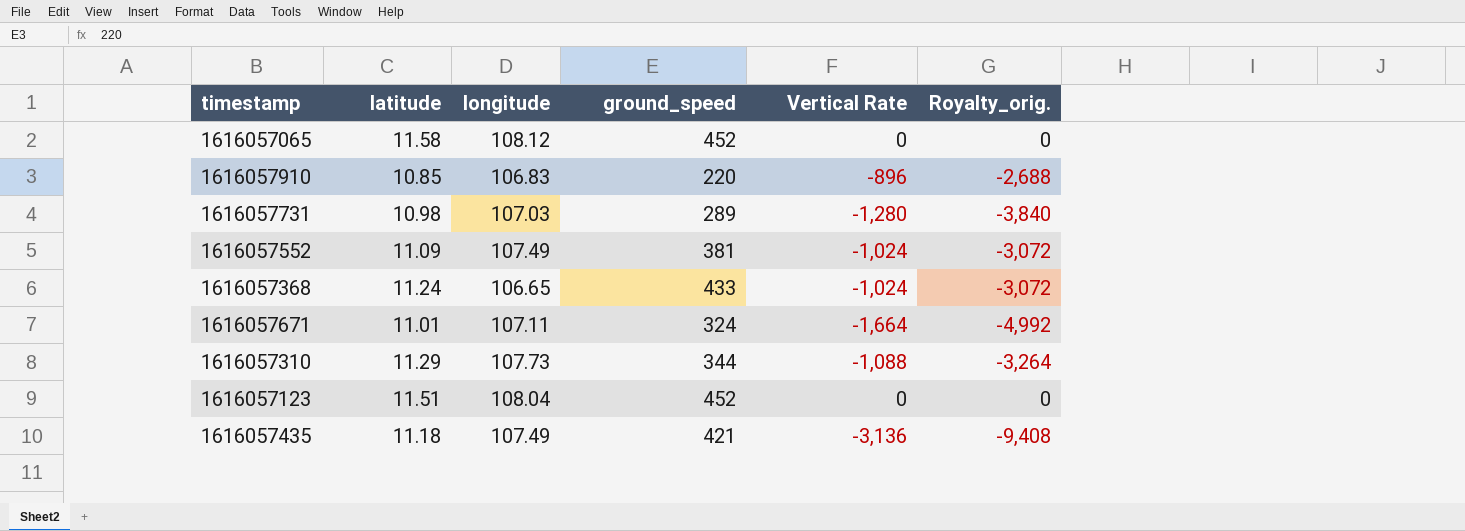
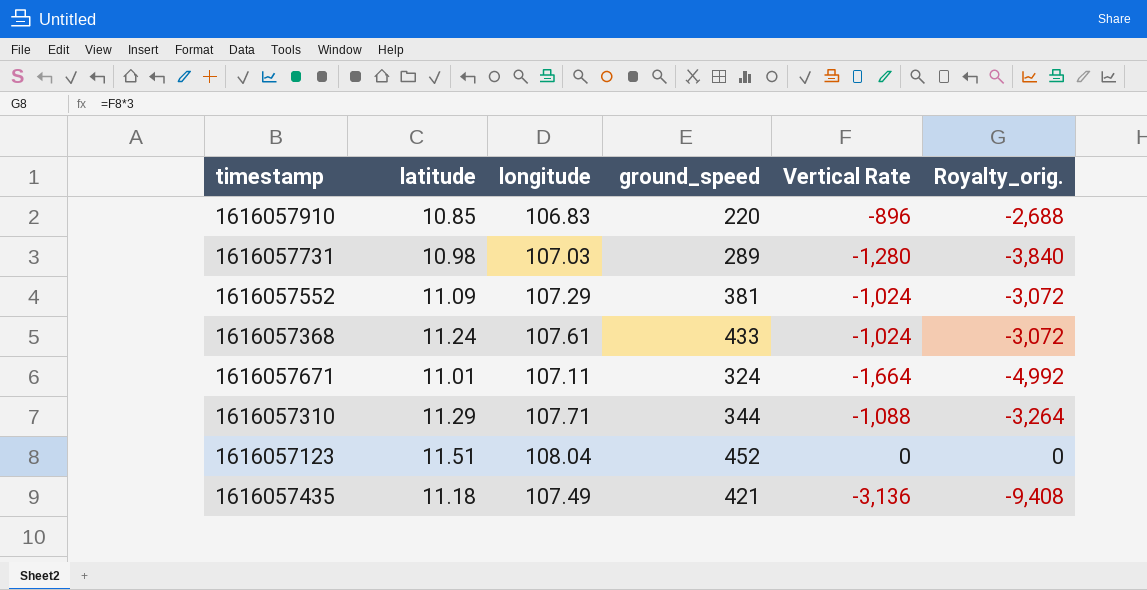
row 1616057065: 11.58 | 108.12 | 452 | 0 | 0 -> none
1616057552 | longitude: 107.49 -> 107.29
1616057368 | longitude: 106.65 -> 107.61
1616057310 | longitude: 107.73 -> 107.71

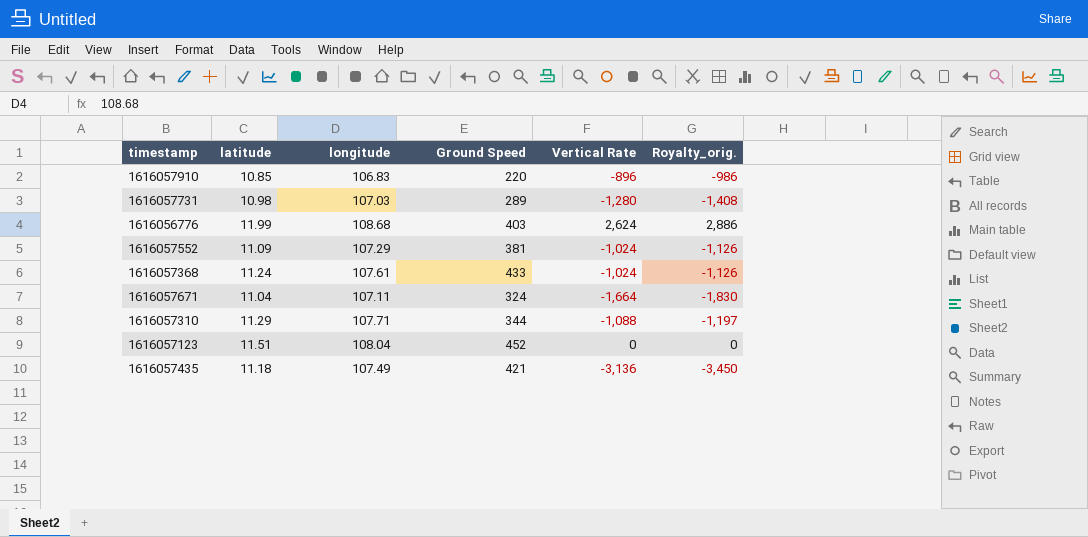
column name: ground_speed -> Ground Speed
column Royalty_orig. | formula: [Vertical Rate] * 3 -> [Vertical Rate] * 1.1
row 1616056776: none -> 11.99 | 108.68 | 403 | 2,624 | 2,886
1616057671 | latitude: 11.01 -> 11.04

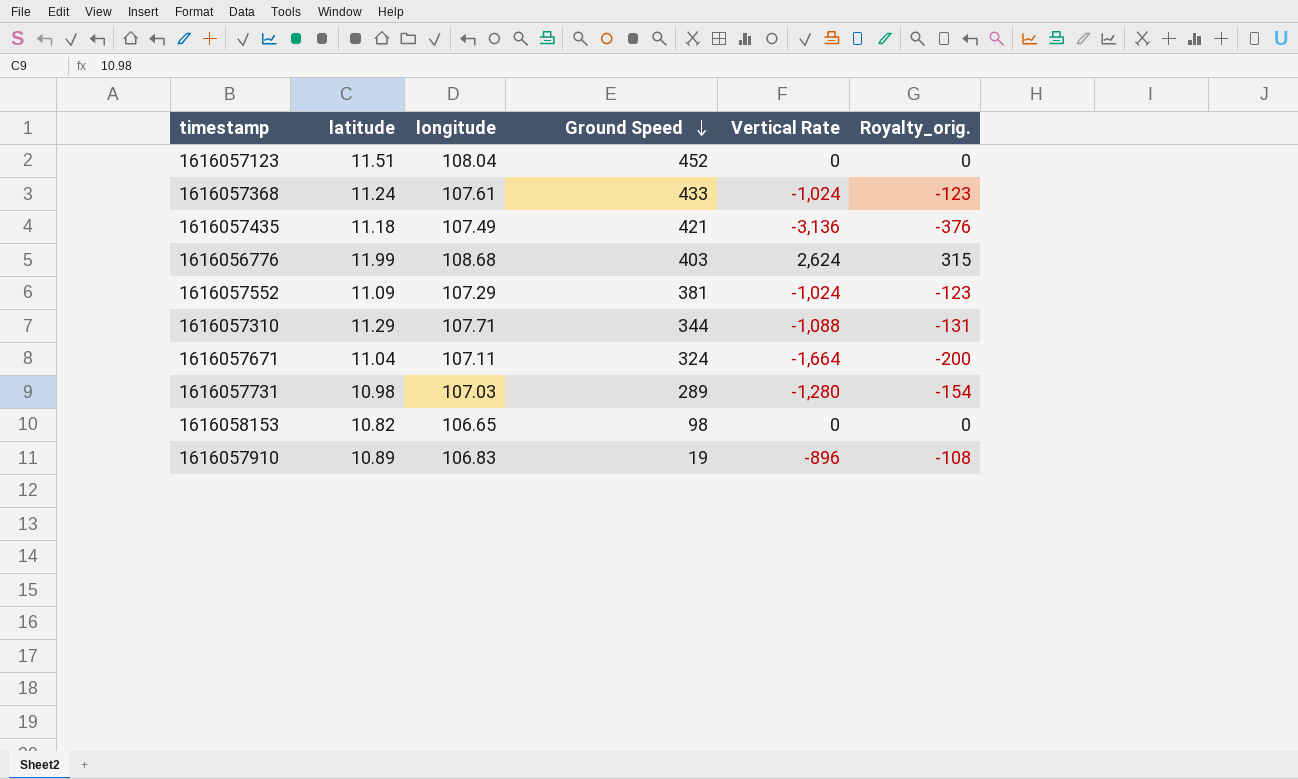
row order: none -> Ground Speed descending
column Royalty_orig. | formula: [Vertical Rate] * 1.1 -> [Vertical Rate] * 0.12
row 1616058153: none -> 10.82 | 106.65 | 98 | 0 | 0
1616057910 | latitude: 10.85 -> 10.89
1616057910 | Ground Speed: 220 -> 19

